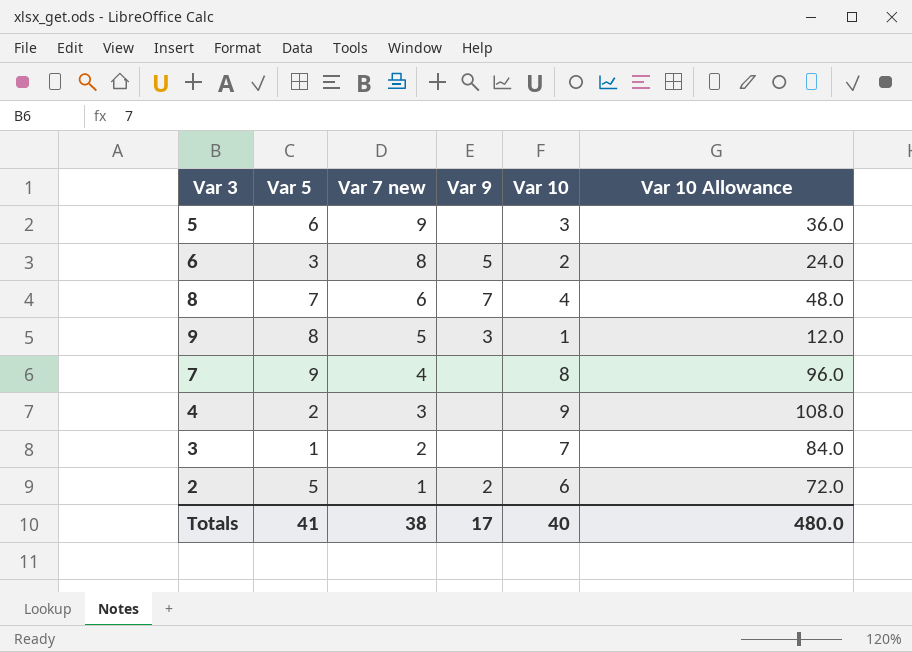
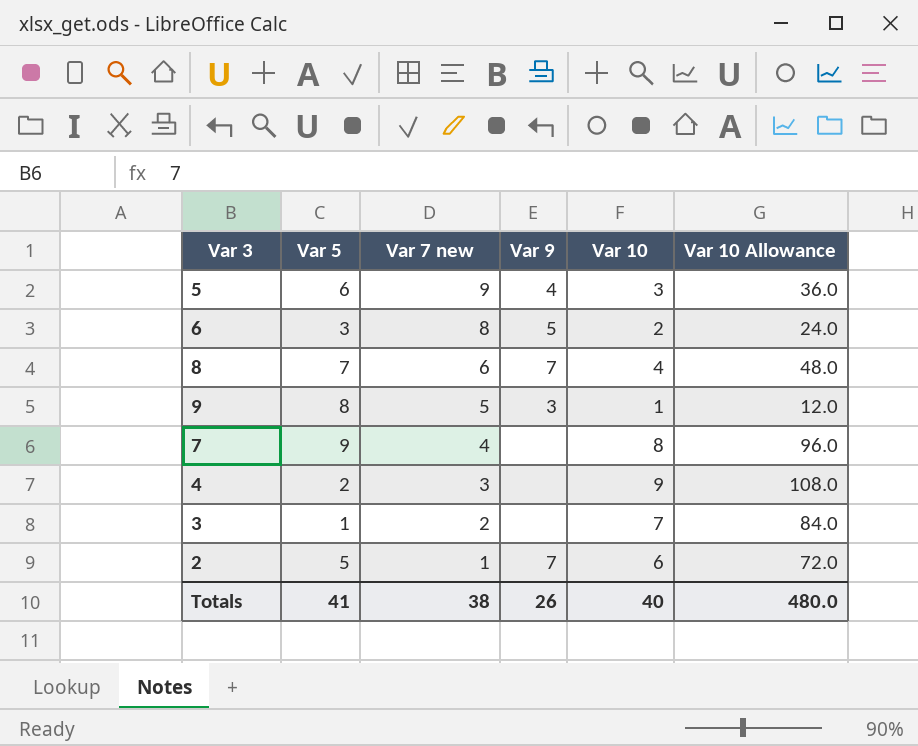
5 | Var 9: none -> 4
2 | Var 9: 2 -> 7
Totals | Var 9: 17 -> 26

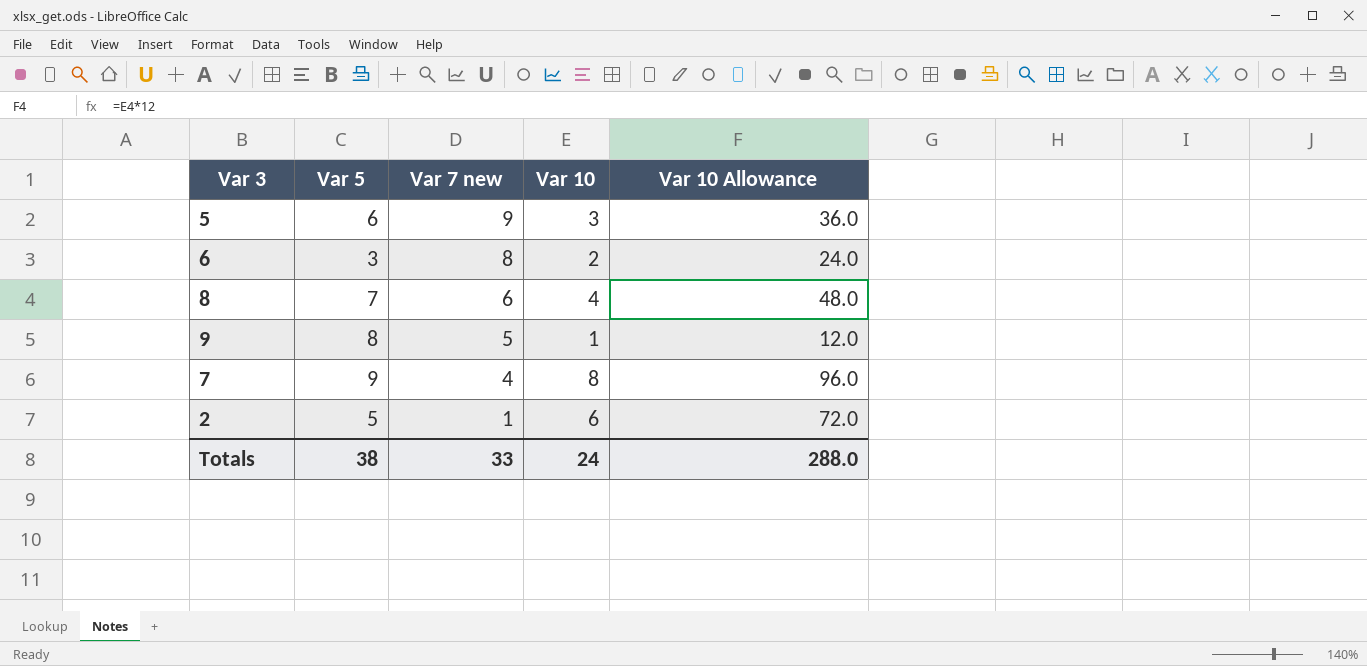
column Var 9 | position: 4 -> none
row 4: 2 | 3 | none | 9 | 108.0 -> none
row 3: 1 | 2 | none | 7 | 84.0 -> none
Totals | Var 5: 41 -> 38
Totals | Var 7 new: 38 -> 33
Totals | Var 10: 40 -> 24
Totals | Var 10 Allowance: 480.0 -> 288.0

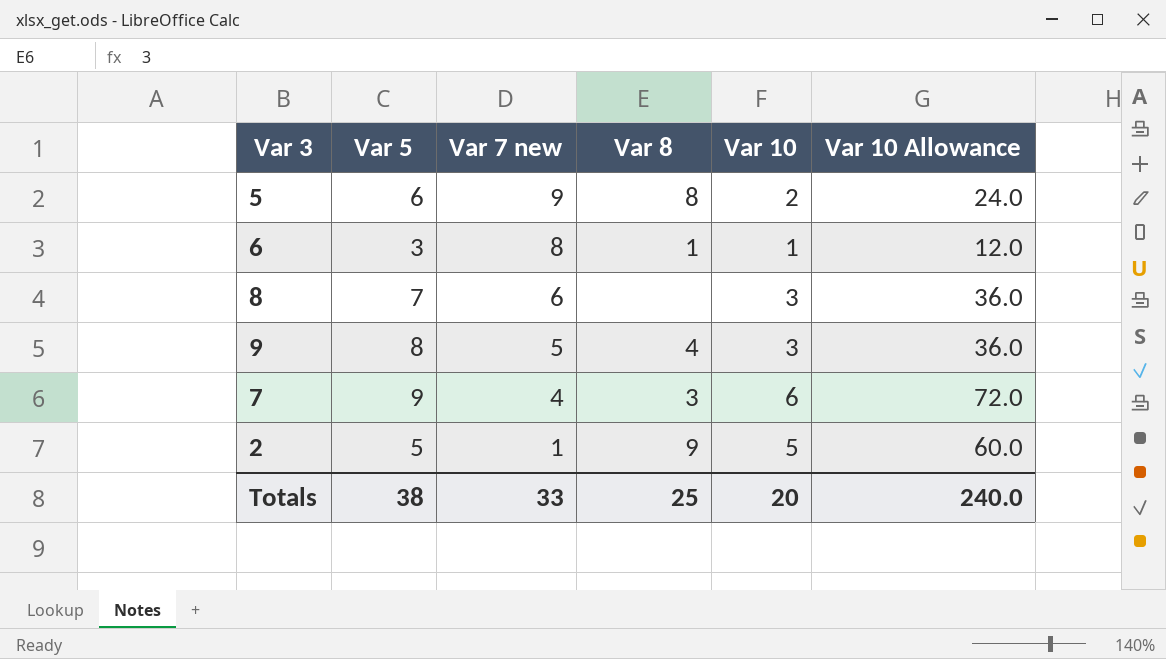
column Var 8 | position: none -> 4
5 | Var 10: 3 -> 2
5 | Var 10 Allowance: 36.0 -> 24.0
6 | Var 10: 2 -> 1
6 | Var 10 Allowance: 24.0 -> 12.0
8 | Var 10: 4 -> 3
8 | Var 10 Allowance: 48.0 -> 36.0
9 | Var 10: 1 -> 3
9 | Var 10 Allowance: 12.0 -> 36.0
7 | Var 10: 8 -> 6
7 | Var 10 Allowance: 96.0 -> 72.0
2 | Var 10: 6 -> 5
2 | Var 10 Allowance: 72.0 -> 60.0
Totals | Var 10: 24 -> 20
Totals | Var 10 Allowance: 288.0 -> 240.0

